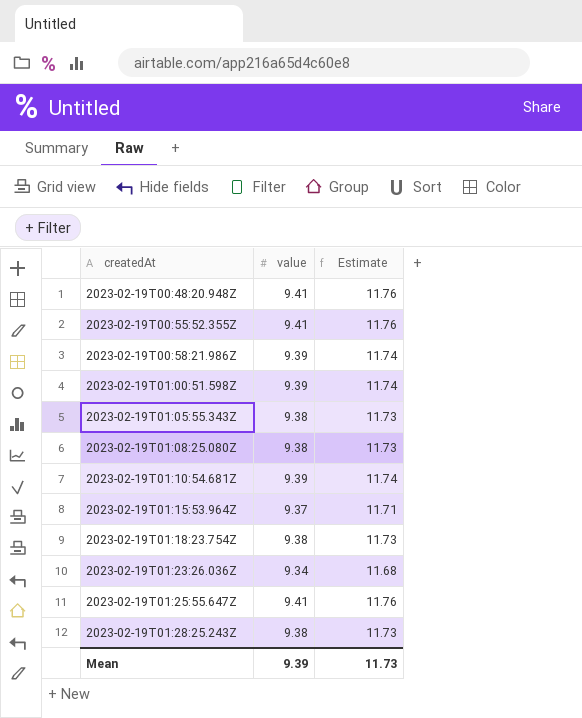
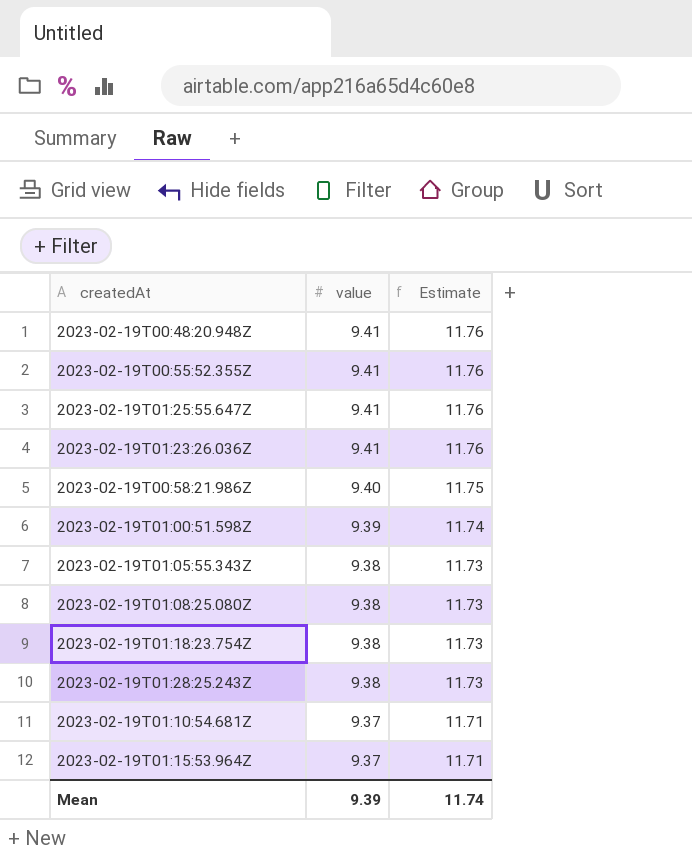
row order: createdAt ascending -> value descending
2023-02-19T01:23:26.036Z | value: 9.34 -> 9.41
2023-02-19T01:23:26.036Z | Estimate: 11.68 -> 11.76
2023-02-19T00:58:21.986Z | value: 9.39 -> 9.40
2023-02-19T00:58:21.986Z | Estimate: 11.74 -> 11.75
2023-02-19T01:10:54.681Z | value: 9.39 -> 9.37
2023-02-19T01:10:54.681Z | Estimate: 11.74 -> 11.71
Mean | Estimate: 11.73 -> 11.74

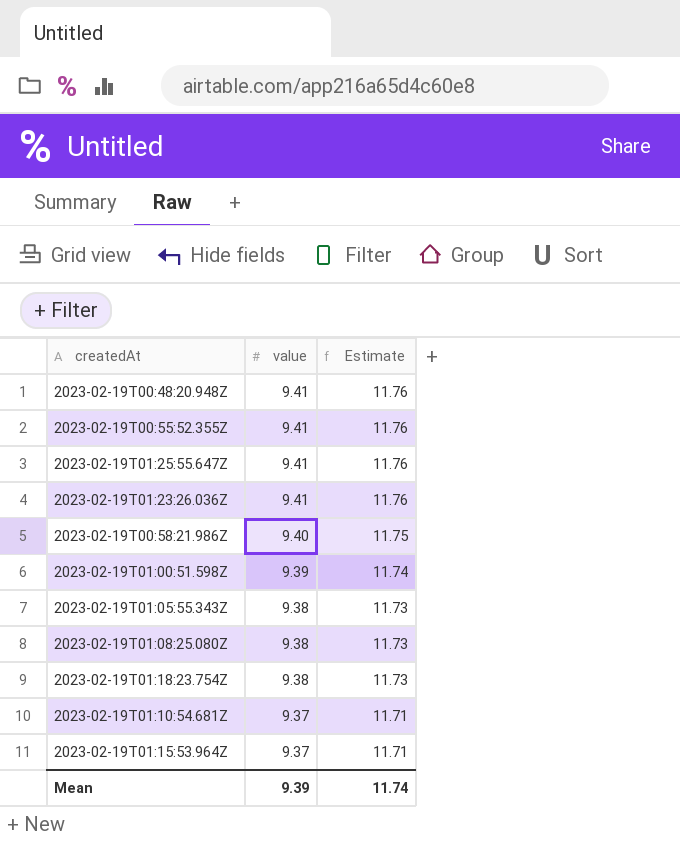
row 2023-02-19T01:28:25.243Z: 9.38 | 11.73 -> none

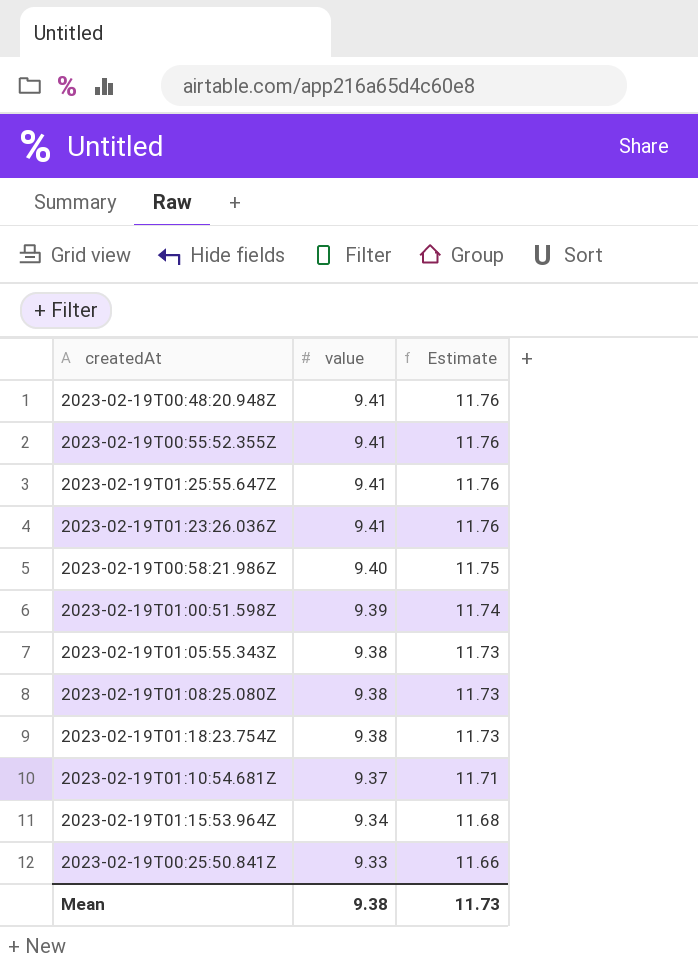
2023-02-19T01:15:53.964Z | value: 9.37 -> 9.34
2023-02-19T01:15:53.964Z | Estimate: 11.71 -> 11.68
row 2023-02-19T00:25:50.841Z: none -> 9.33 | 11.66
Mean | value: 9.39 -> 9.38
Mean | Estimate: 11.74 -> 11.73

